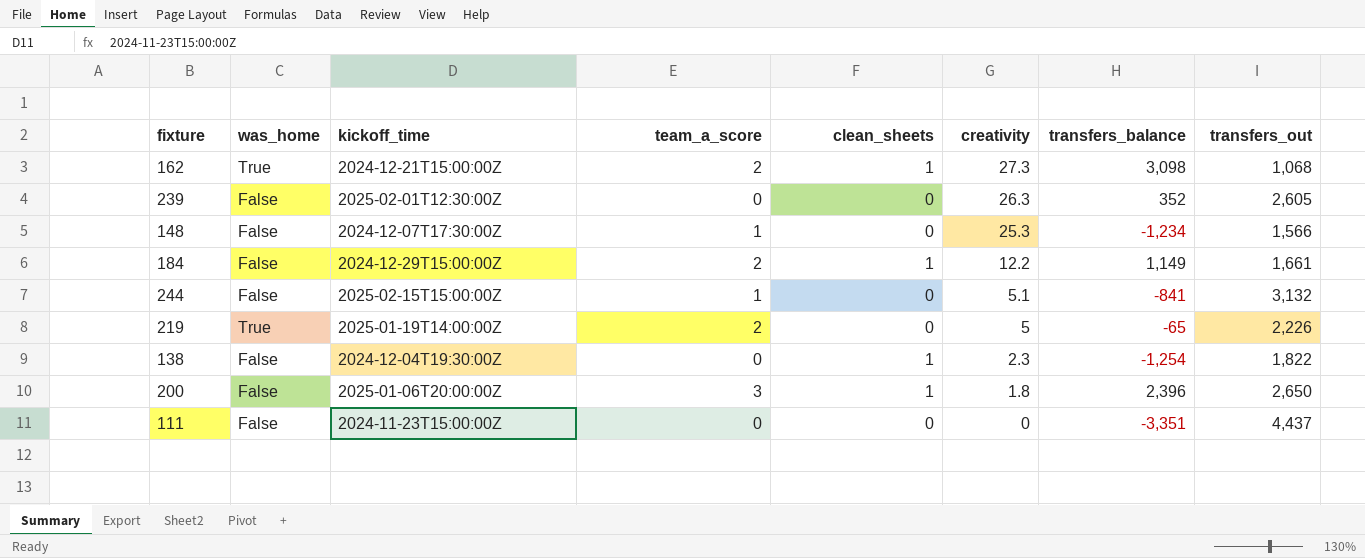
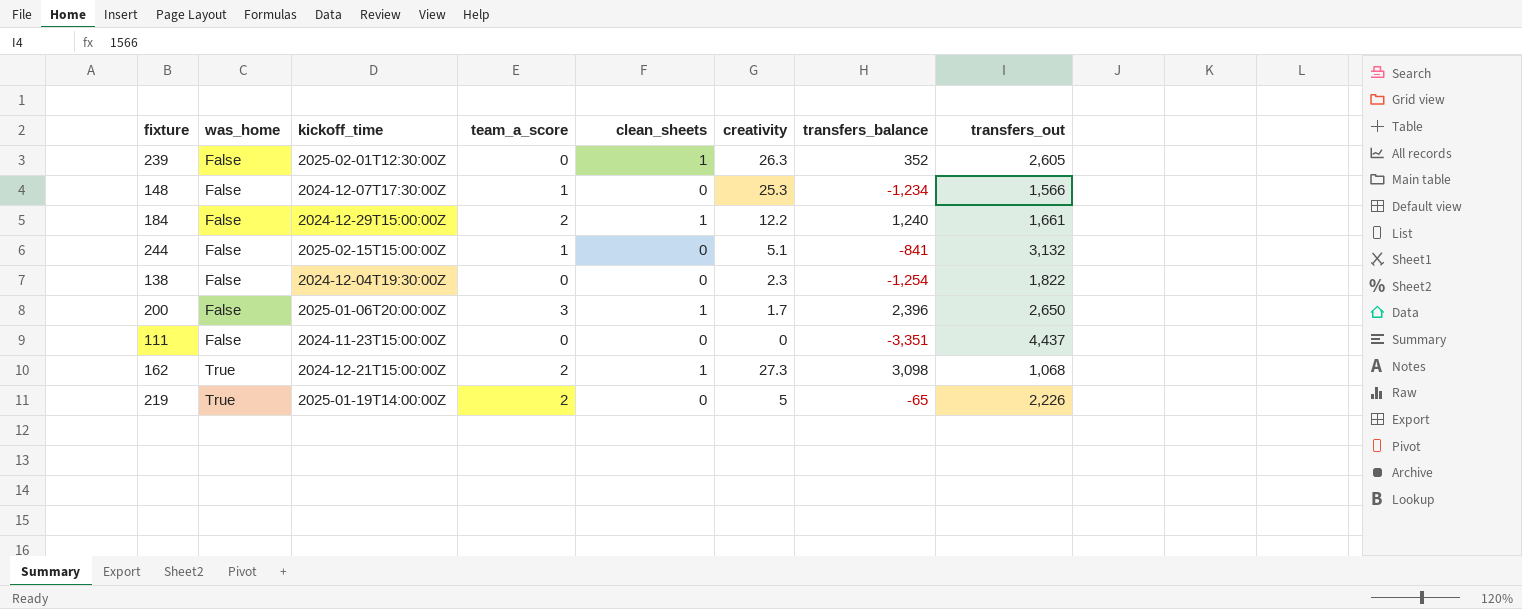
row order: creativity descending -> was_home ascending
239 | clean_sheets: 0 -> 1
184 | transfers_balance: 1,149 -> 1,240
138 | clean_sheets: 1 -> 0
200 | creativity: 1.8 -> 1.7

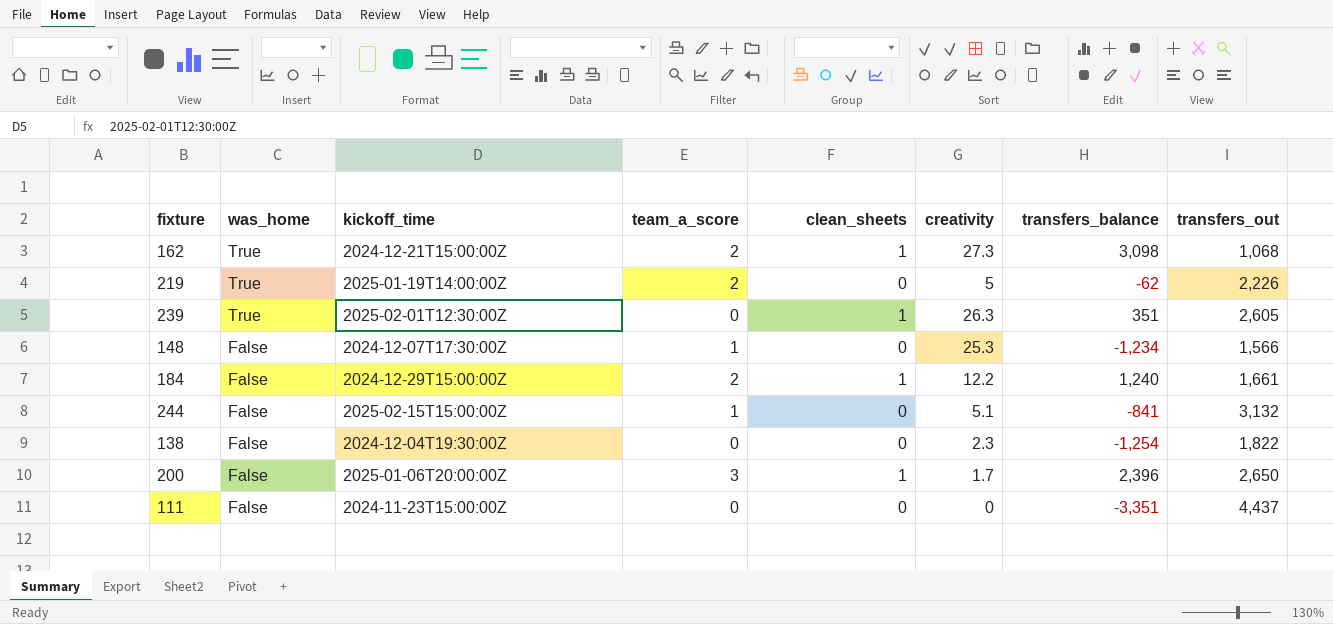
row order: was_home ascending -> was_home descending
219 | transfers_balance: -65 -> -62
239 | was_home: False -> True
239 | transfers_balance: 352 -> 351

